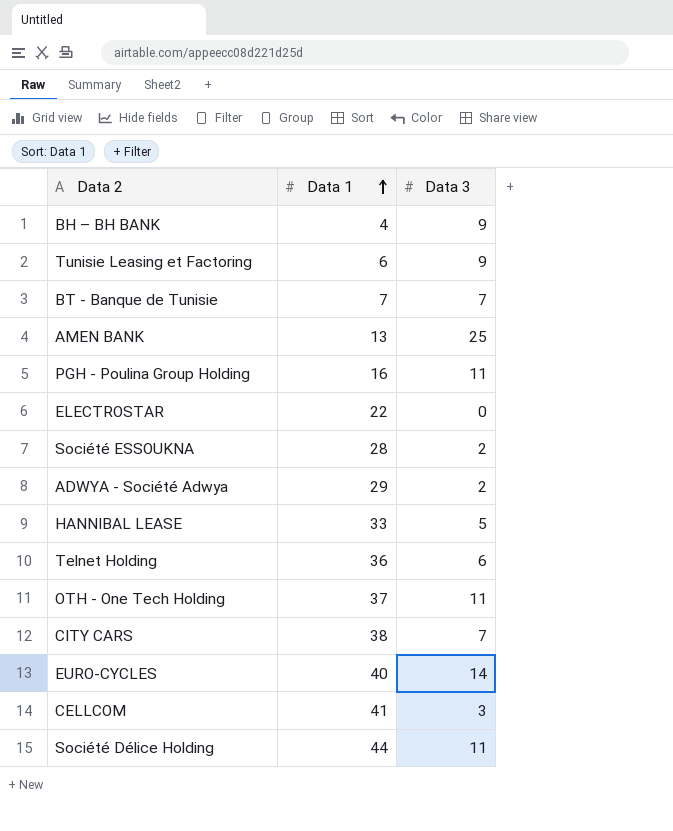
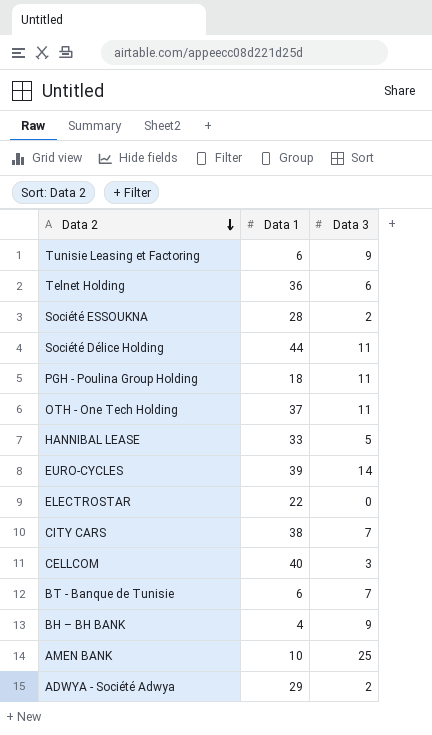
row order: Data 1 ascending -> Data 2 descending
PGH - Poulina Group Holding | Data 1: 16 -> 18
EURO-CYCLES | Data 1: 40 -> 39
CELLCOM | Data 1: 41 -> 40
BT - Banque de Tunisie | Data 1: 7 -> 6
AMEN BANK | Data 1: 13 -> 10

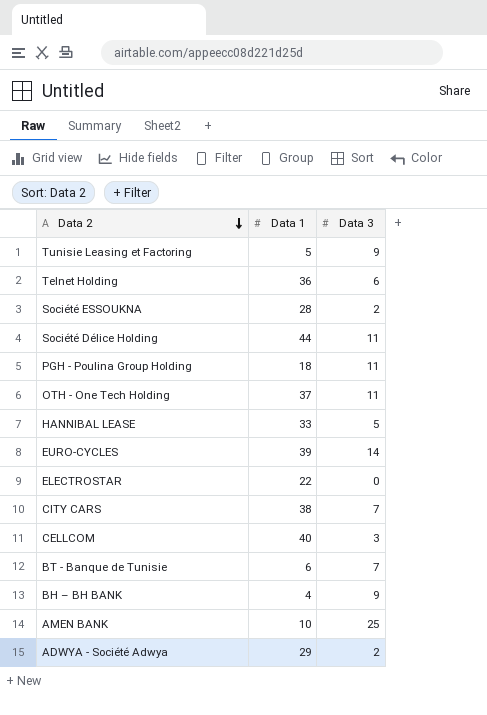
Tunisie Leasing et Factoring | Data 1: 6 -> 5

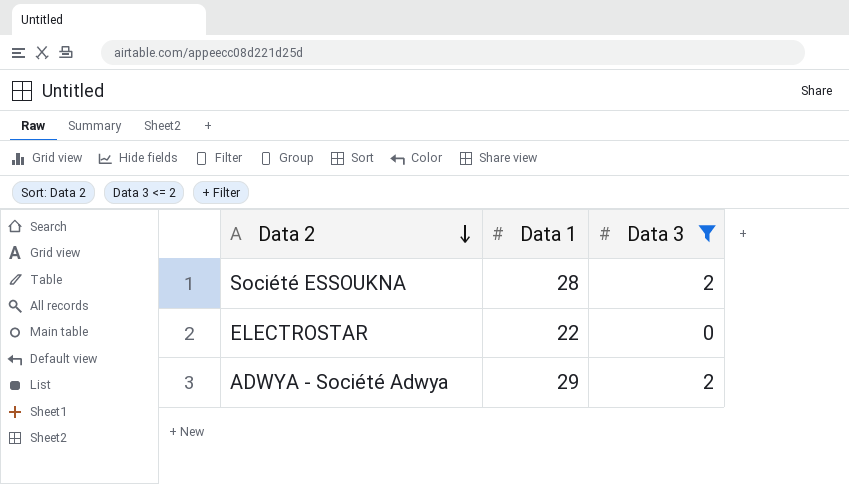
filter: none -> Data 3 <= 2

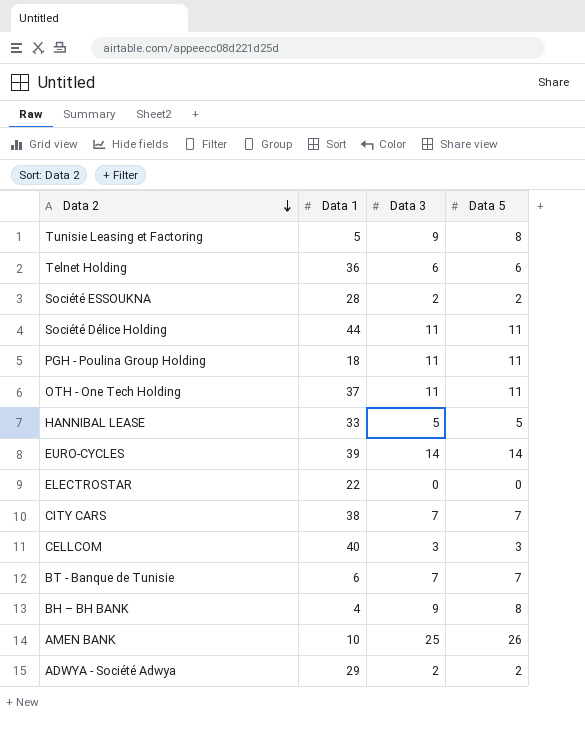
filter: Data 3 <= 2 -> none
column Data 5 | position: none -> 4

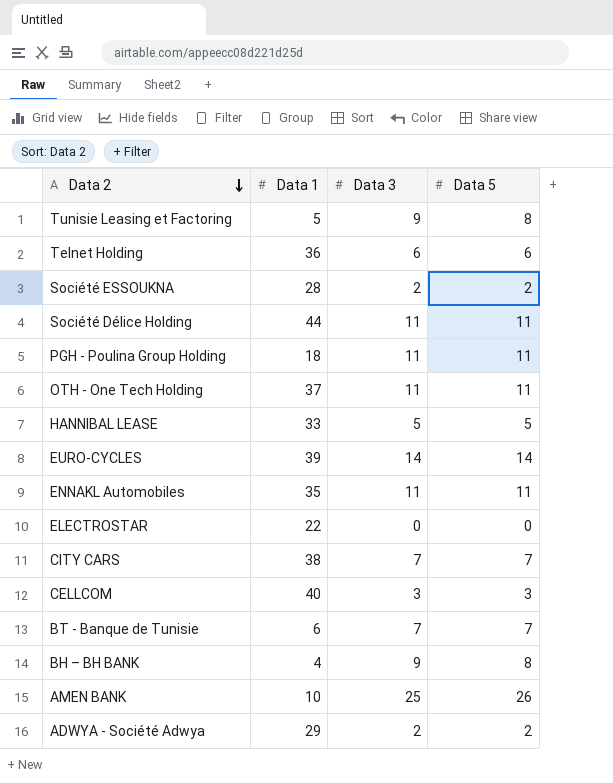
row ENNAKL Automobiles: none -> 35 | 11 | 11

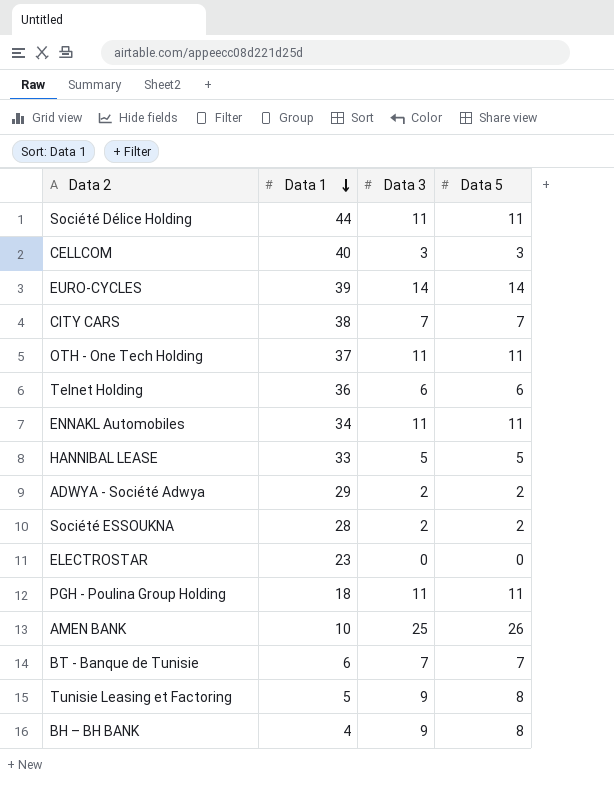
row order: Data 2 descending -> Data 1 descending
ENNAKL Automobiles | Data 1: 35 -> 34
ELECTROSTAR | Data 1: 22 -> 23

